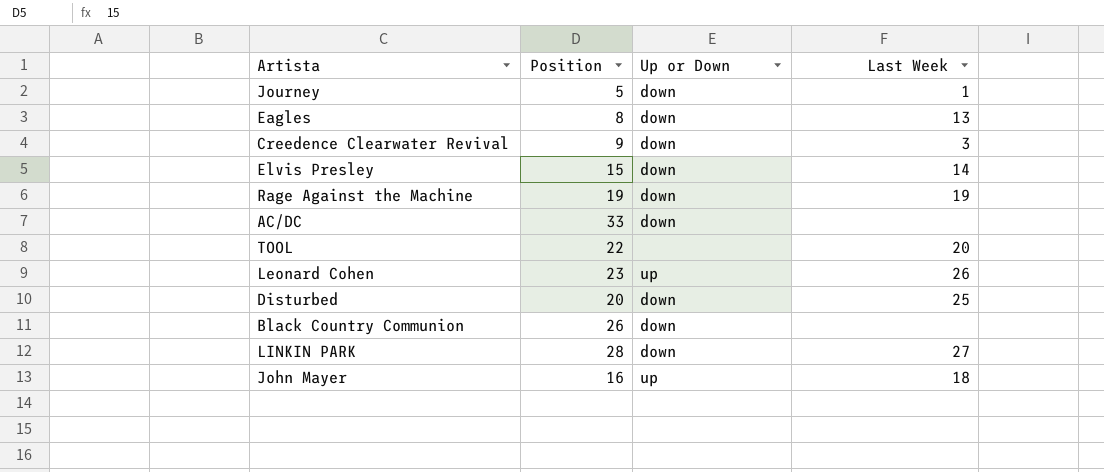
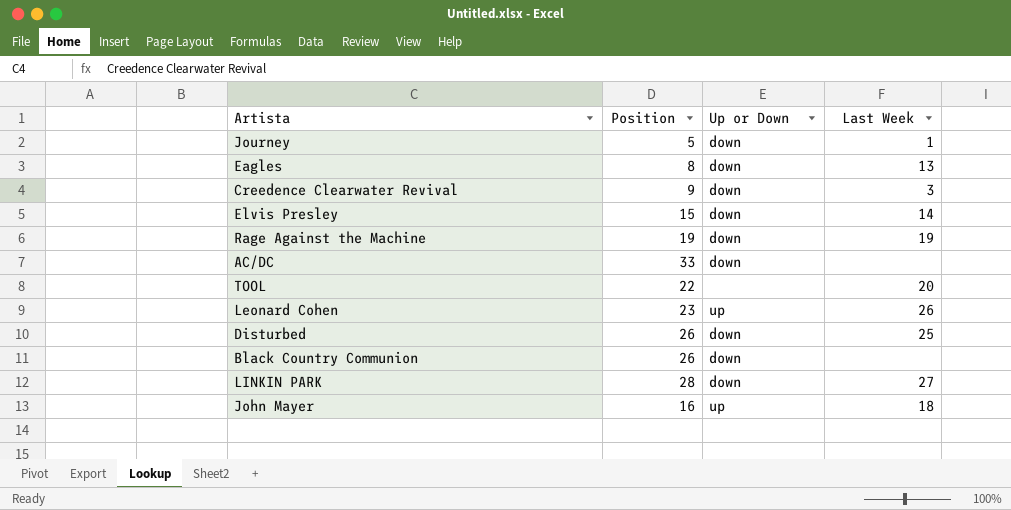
Disturbed | Position: 20 -> 26

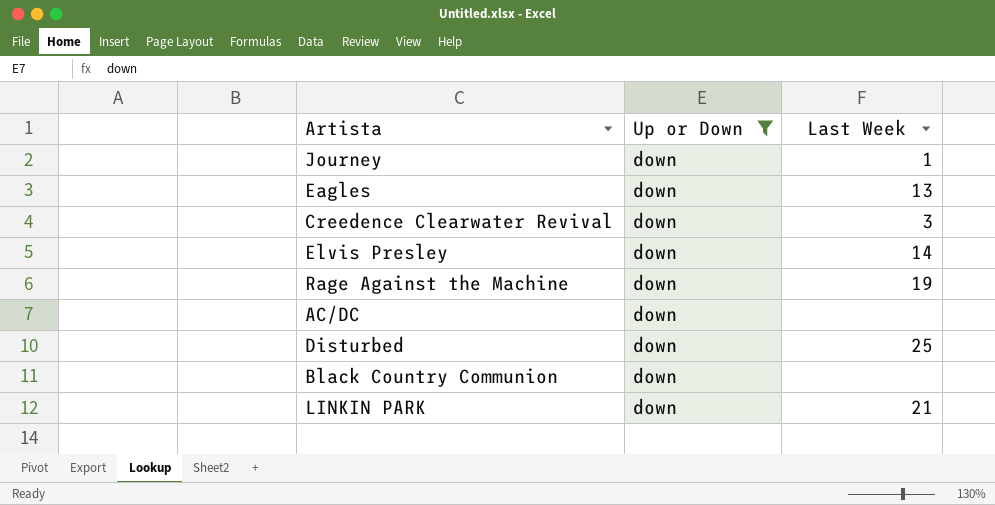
filter: none -> Up or Down = down
column Position | position: 2 -> none
LINKIN PARK | Last Week: 27 -> 21

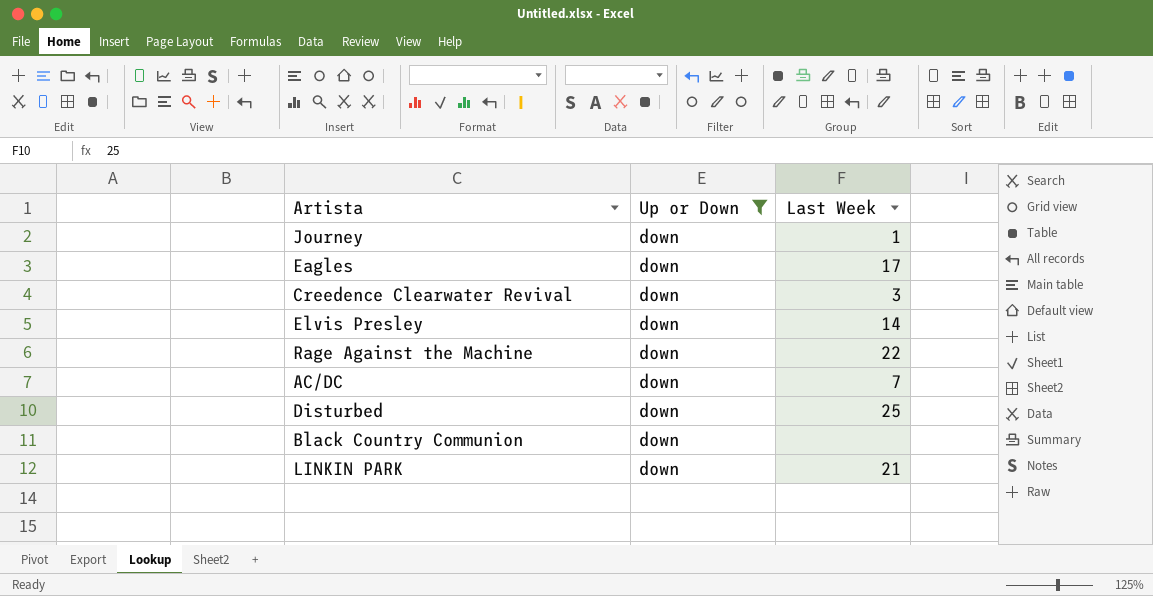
Eagles | Last Week: 13 -> 17
Rage Against the Machine | Last Week: 19 -> 22
AC/DC | Last Week: none -> 7

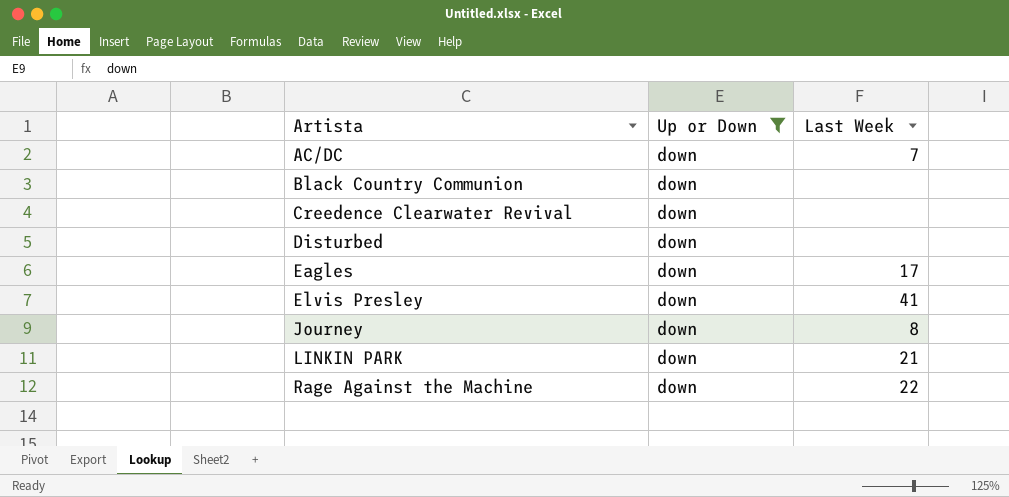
row order: none -> Artista ascending
Creedence Clearwater Revival | Last Week: 3 -> none
Disturbed | Last Week: 25 -> none
Elvis Presley | Last Week: 14 -> 41
Journey | Last Week: 1 -> 8

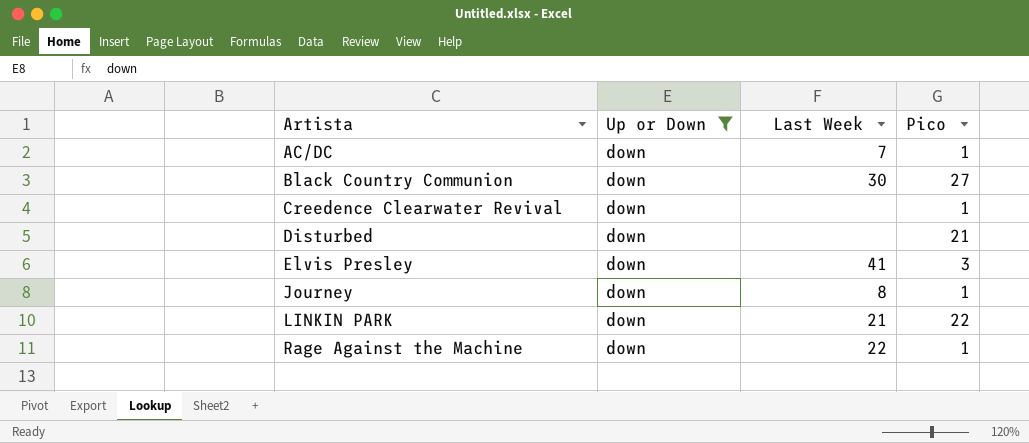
column Pico | position: none -> 4
row Eagles: down | 17 -> none
Black Country Communion | Last Week: none -> 30

